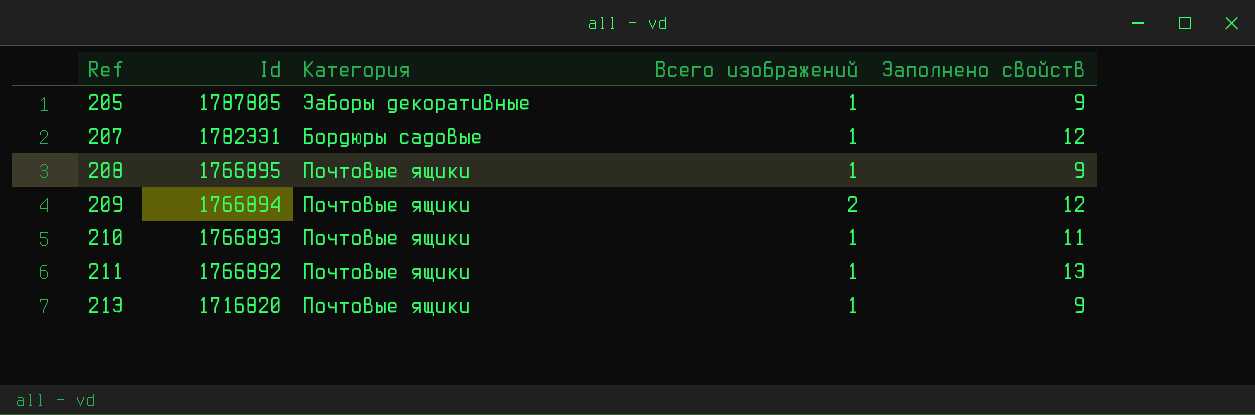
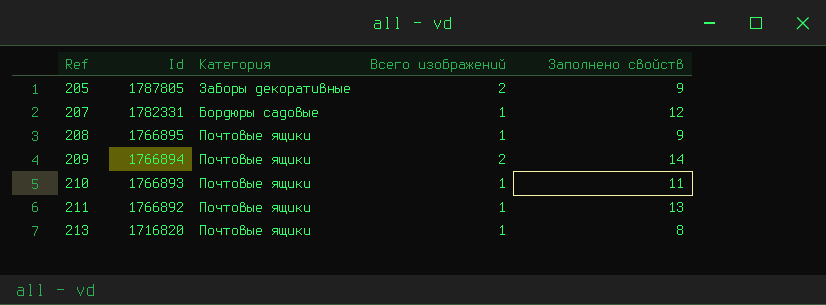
205 | Всего изображений: 1 -> 2
209 | Заполнено свойств: 12 -> 14
213 | Заполнено свойств: 9 -> 8

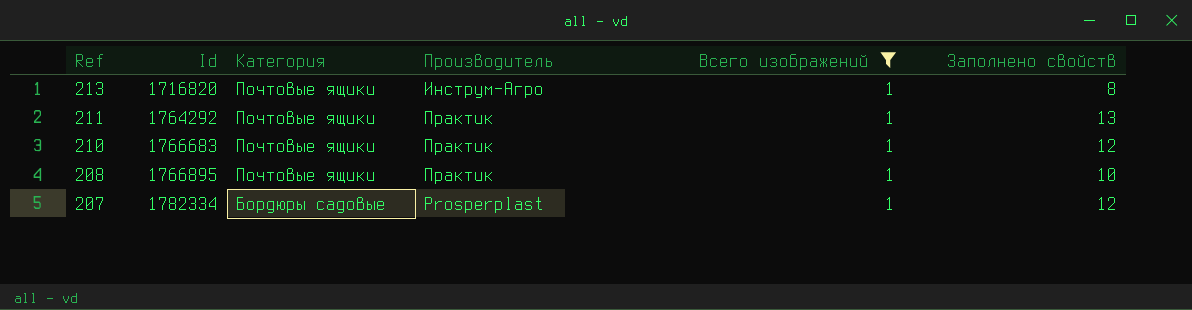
filter: none -> Всего изображений = 1
row order: Ref ascending -> Ref descending
column Производитель | position: none -> 4
211 | Id: 1766892 -> 1764292
210 | Id: 1766893 -> 1766683
210 | Заполнено свойств: 11 -> 12
208 | Заполнено свойств: 9 -> 10
207 | Id: 1782331 -> 1782334

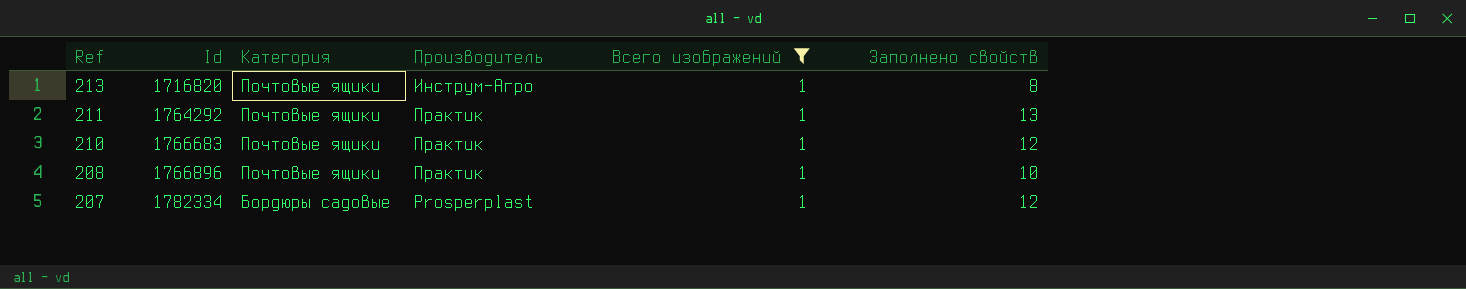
208 | Id: 1766895 -> 1766896

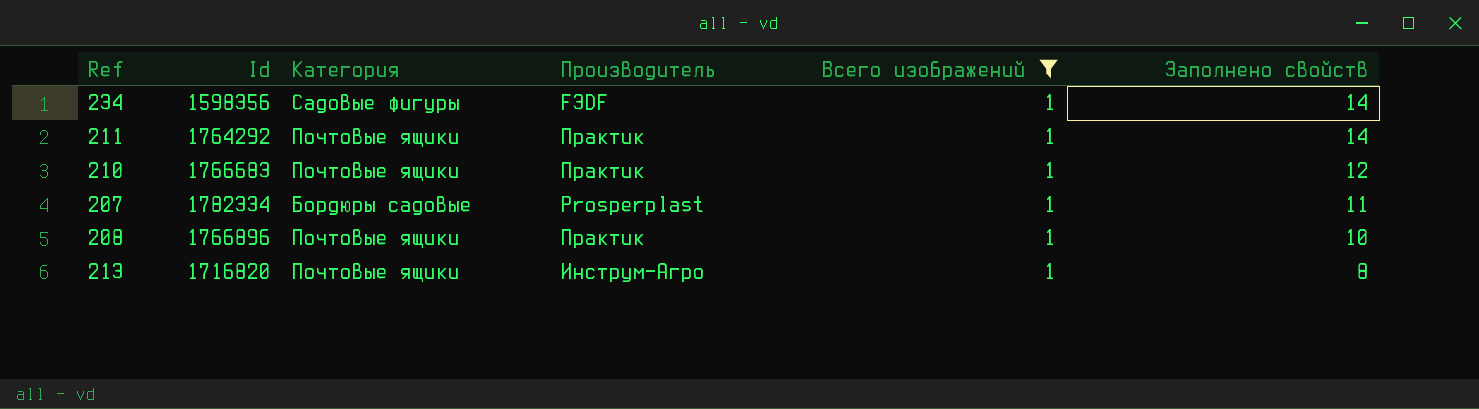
row order: Ref descending -> Заполнено свойств descending
row 234: none -> 1598356 | Садовые фигуры | F3DF | 1 | 14
211 | Заполнено свойств: 13 -> 14
207 | Заполнено свойств: 12 -> 11

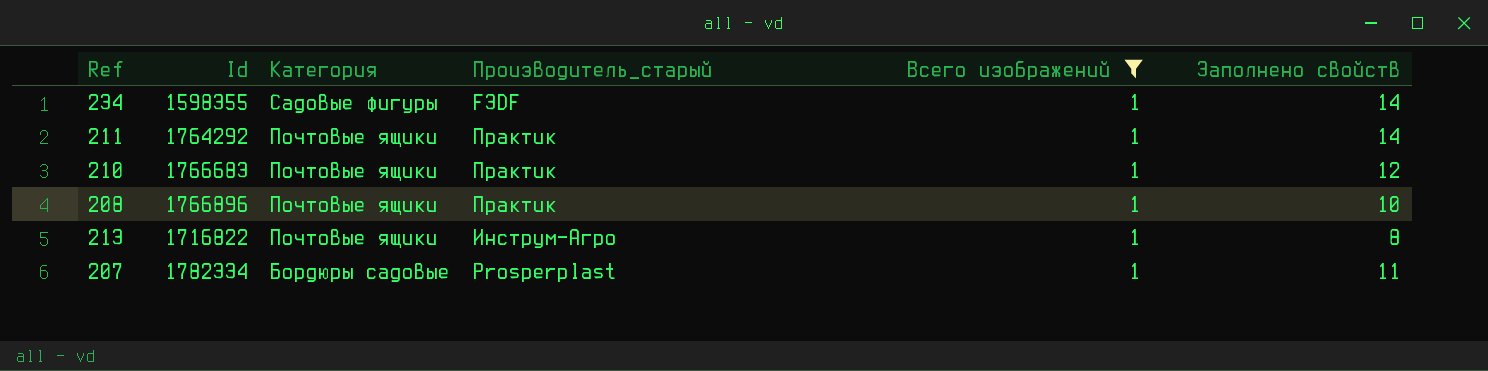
row order: Заполнено свойств descending -> Категория descending
column name: Производитель -> Производитель_старый
234 | Id: 1598356 -> 1598355
213 | Id: 1716820 -> 1716822

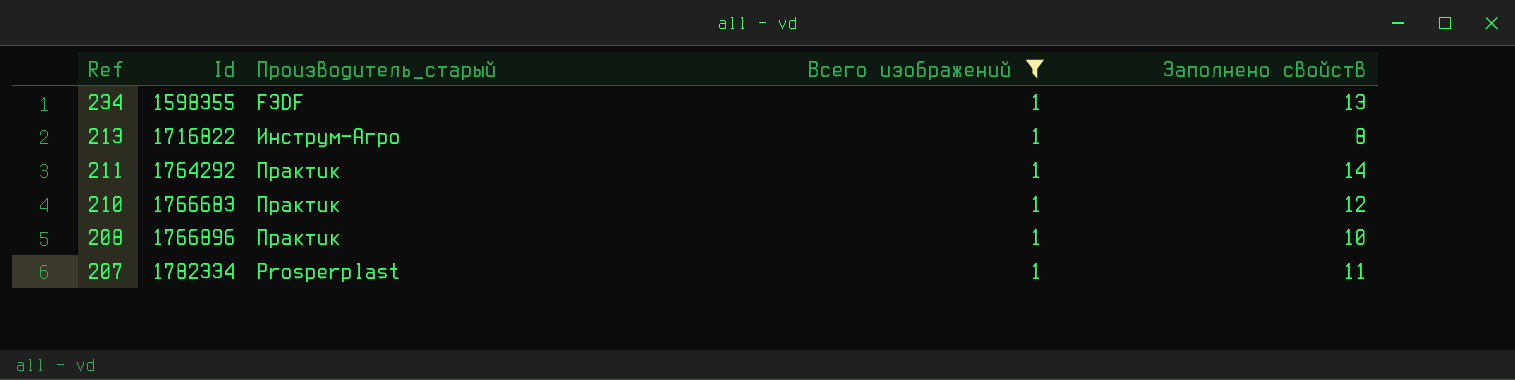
row order: Категория descending -> Ref descending
column Категория | position: 3 -> none
234 | Заполнено свойств: 14 -> 13

